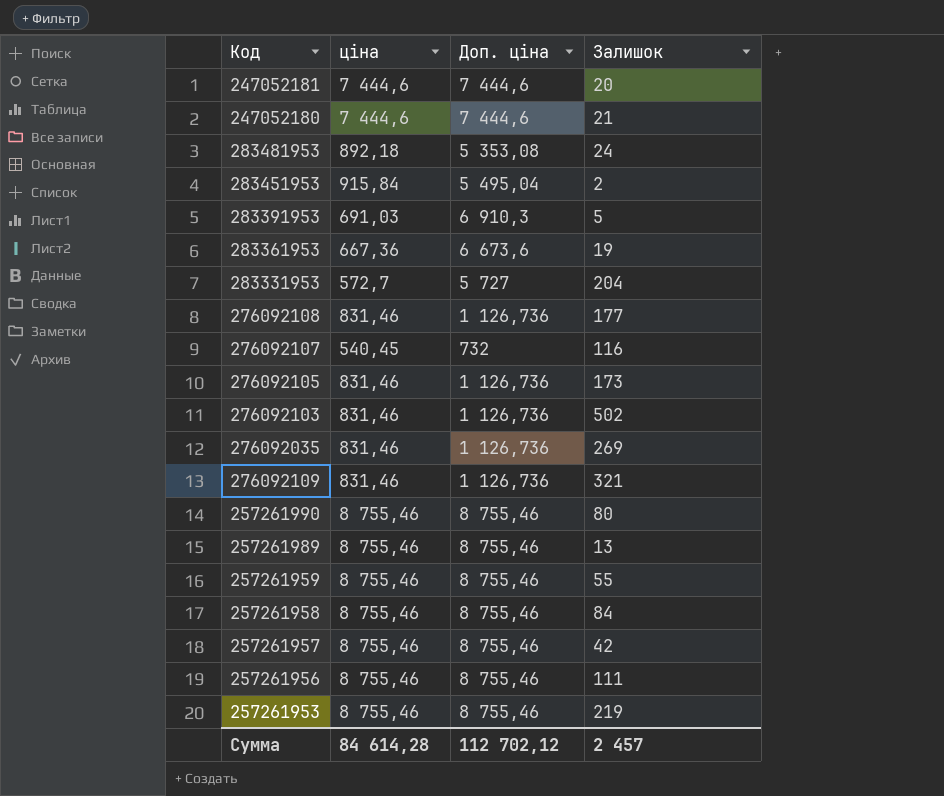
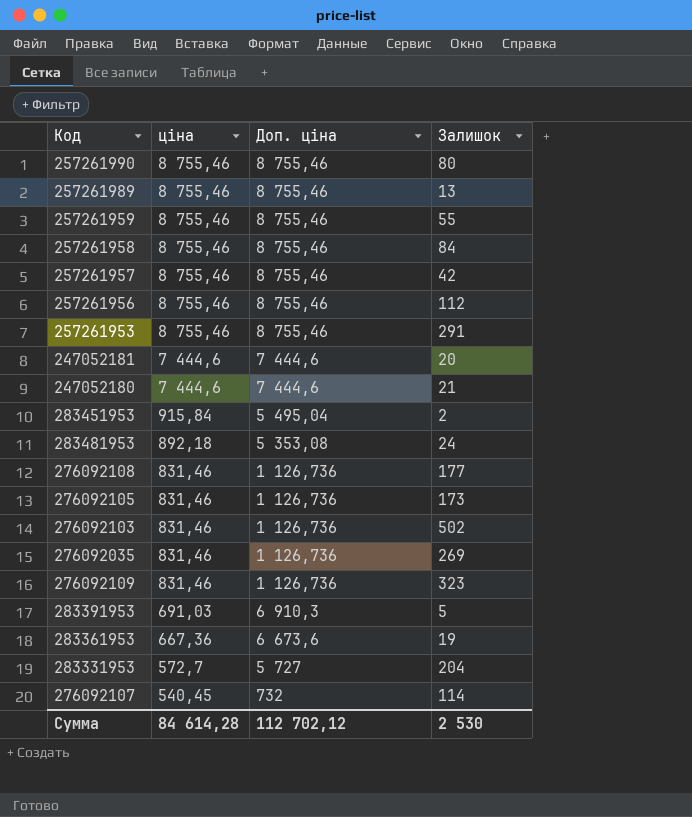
row order: none -> ціна descending
257261956 | Залишок: 111 -> 112
257261953 | Залишок: 219 -> 291
276092109 | Залишок: 321 -> 323
276092107 | Залишок: 116 -> 114
Сумма | Залишок: 2 457 -> 2 530

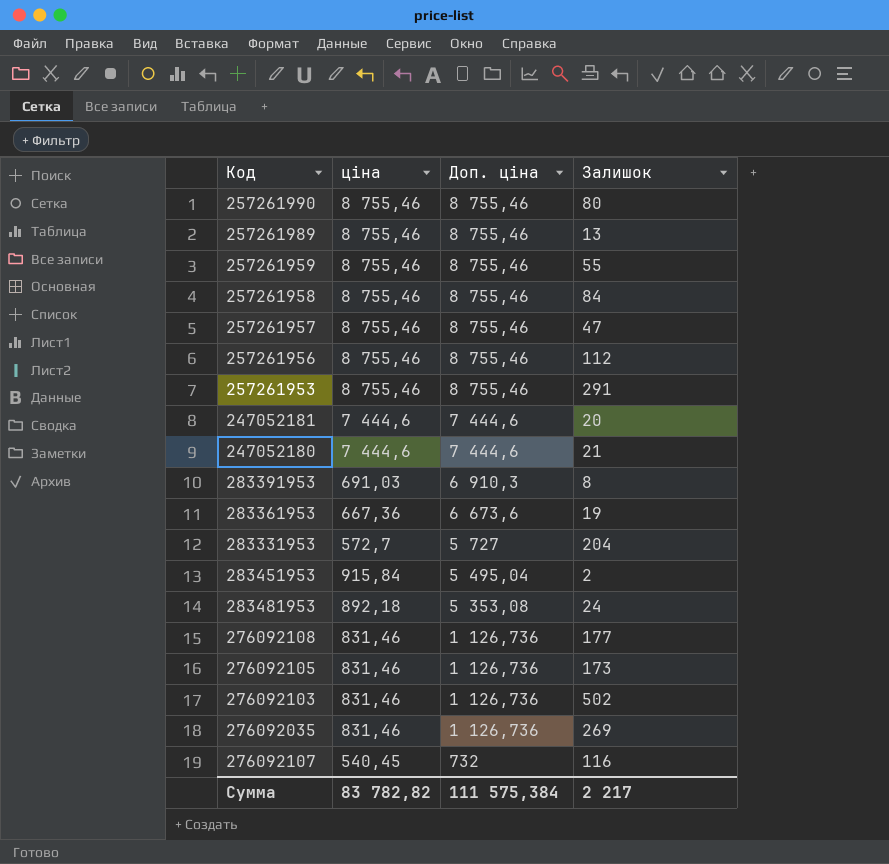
row order: ціна descending -> Доп. ціна descending
row 276092109: 831,46 | 1 126,736 | 323 -> none
257261957 | Залишок: 42 -> 47
283391953 | Залишок: 5 -> 8
276092107 | Залишок: 114 -> 116
Сумма | ціна: 84 614,28 -> 83 782,82
Сумма | Доп. ціна: 112 702,12 -> 111 575,384
Сумма | Залишок: 2 530 -> 2 217

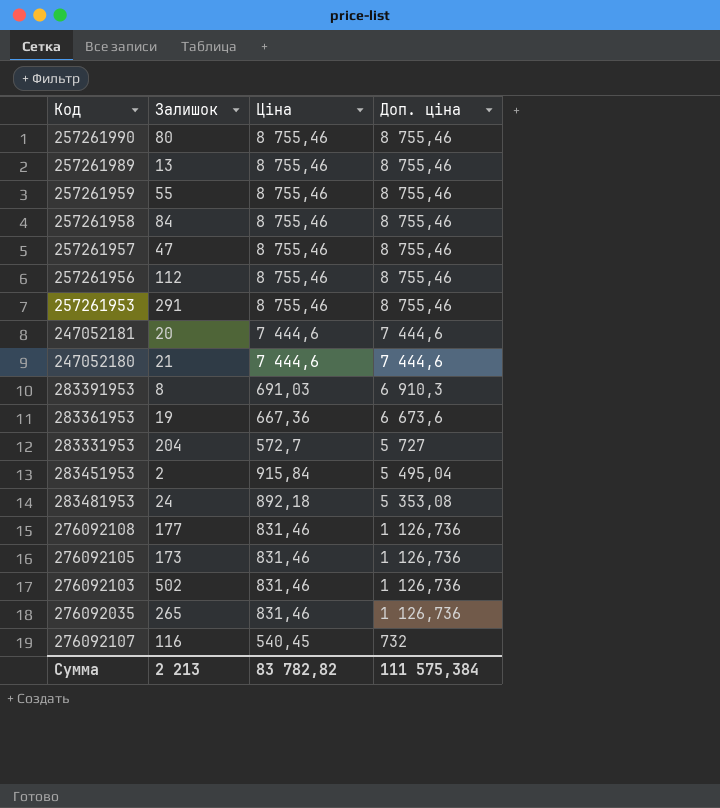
column Залишок | position: 4 -> 2
column name: ціна -> Ціна
276092035 | Залишок: 269 -> 265
Сумма | Залишок: 2 217 -> 2 213

